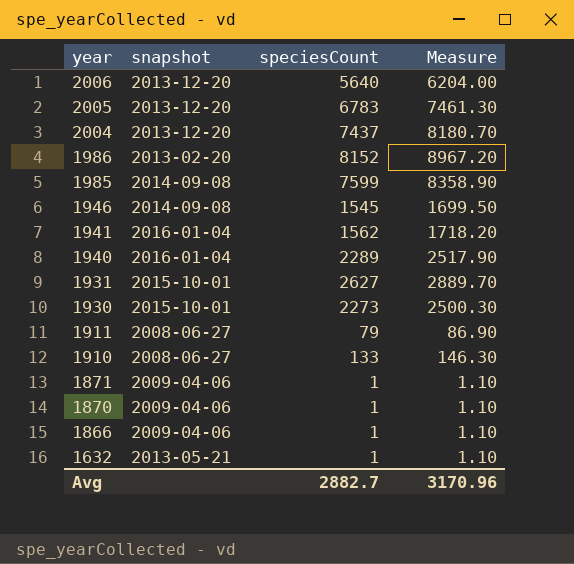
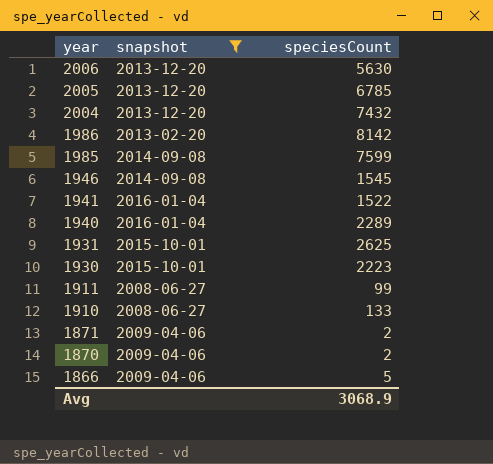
filter: none -> snapshot != 2013-05-21
column Measure | formula: [speciesCount] * 1.1 -> none
2006 | speciesCount: 5640 -> 5630
2005 | speciesCount: 6783 -> 6785
2004 | speciesCount: 7437 -> 7432
1986 | speciesCount: 8152 -> 8142
1941 | speciesCount: 1562 -> 1522
1931 | speciesCount: 2627 -> 2625
1930 | speciesCount: 2273 -> 2223
1911 | speciesCount: 79 -> 99
1871 | speciesCount: 1 -> 2
1870 | speciesCount: 1 -> 2
1866 | speciesCount: 1 -> 5
Avg | speciesCount: 2882.7 -> 3068.9

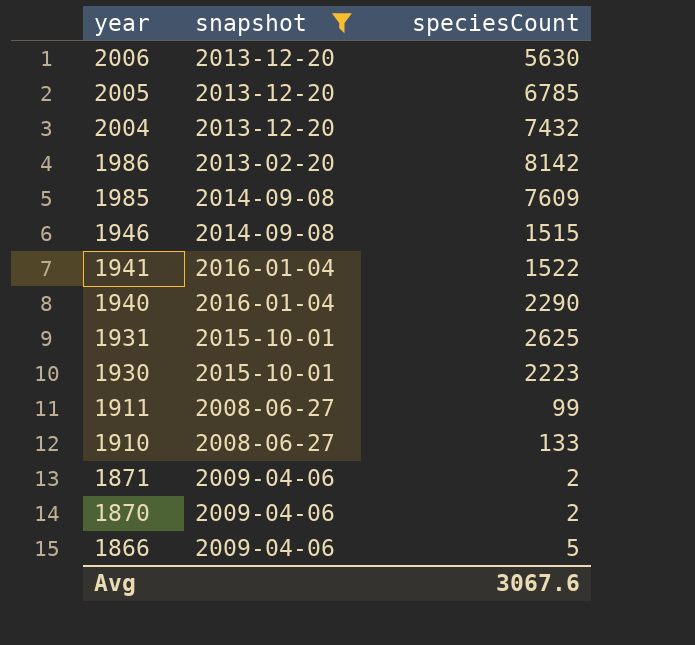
1985 | speciesCount: 7599 -> 7609
1946 | speciesCount: 1545 -> 1515
1940 | speciesCount: 2289 -> 2290
Avg | speciesCount: 3068.9 -> 3067.6

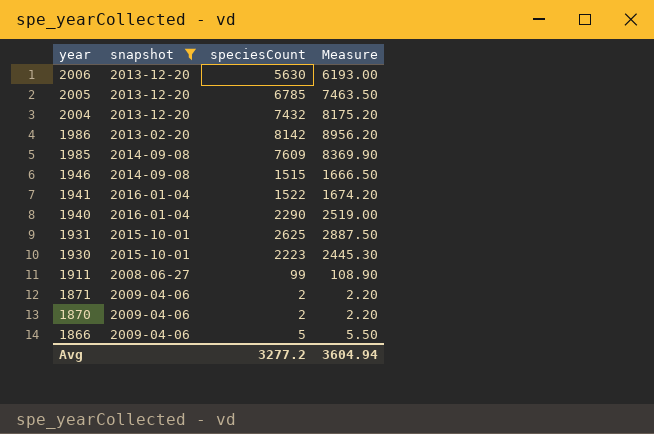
column Measure | formula: none -> [speciesCount] * 1.1
row 1910: 2008-06-27 | 133 -> none
Avg | speciesCount: 3067.6 -> 3277.2

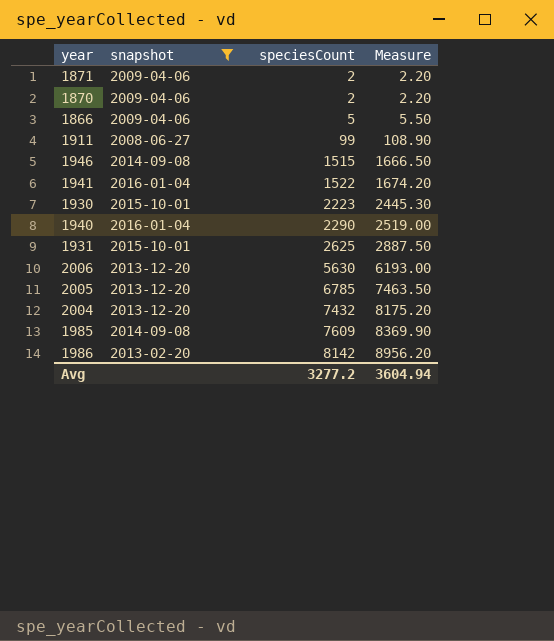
row order: year descending -> speciesCount ascending

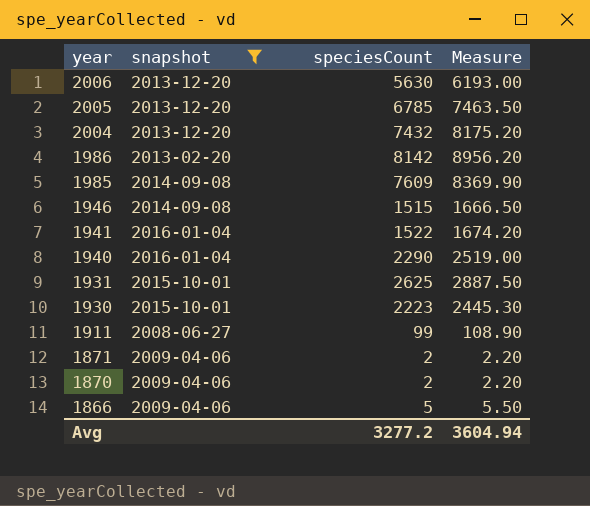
row order: speciesCount ascending -> year descending

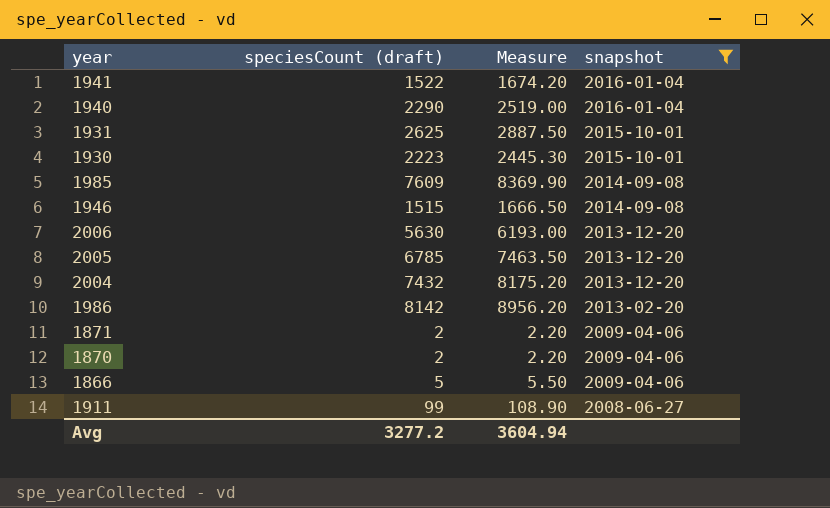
row order: year descending -> snapshot descending
column name: speciesCount -> speciesCount (draft)
column snapshot | position: 2 -> 4

